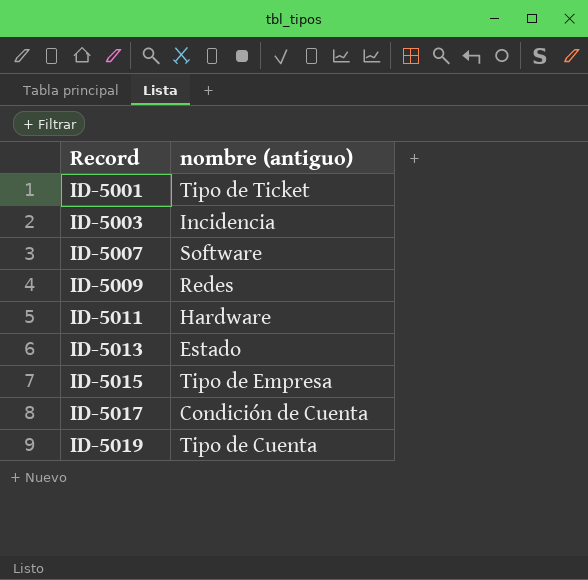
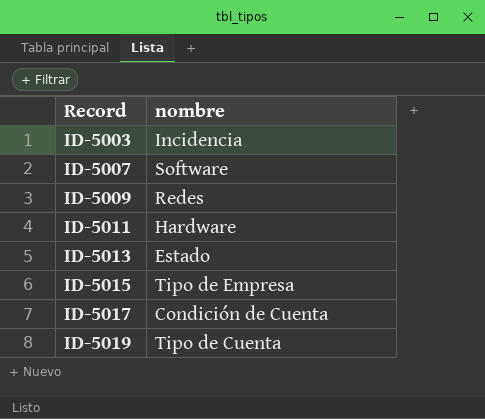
column name: nombre (antiguo) -> nombre
row ID-5001: Tipo de Ticket -> none

